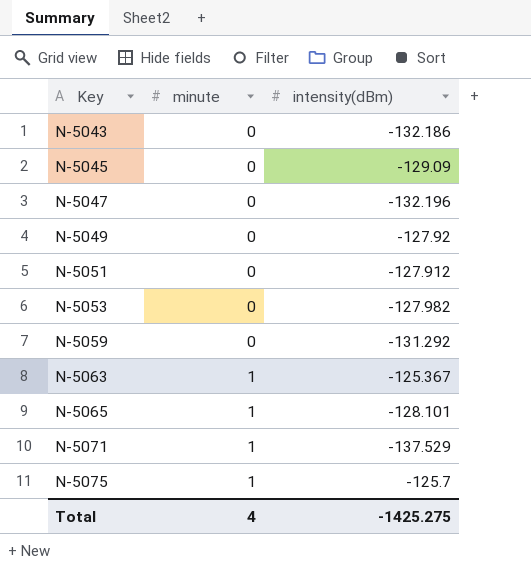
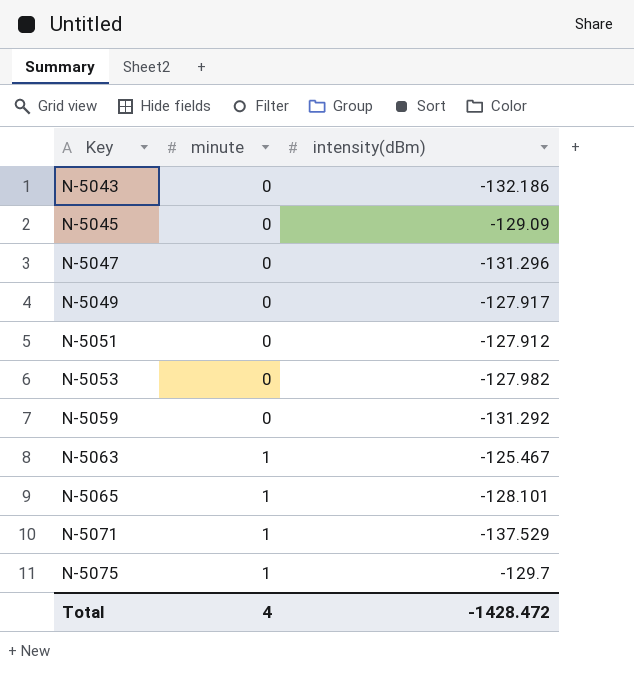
N-5047 | intensity(dBm): -132.196 -> -131.296
N-5049 | intensity(dBm): -127.92 -> -127.917
N-5063 | intensity(dBm): -125.367 -> -125.467
N-5075 | intensity(dBm): -125.7 -> -129.7
Total | intensity(dBm): -1425.275 -> -1428.472

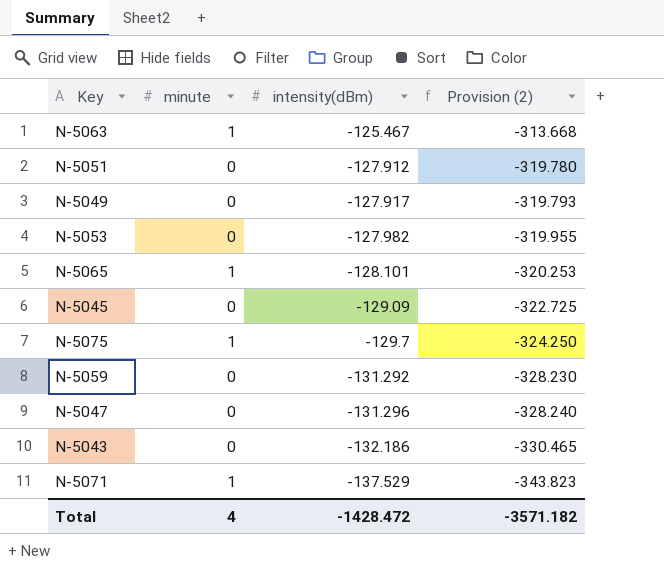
row order: Key ascending -> intensity(dBm) descending
column Provision (2) | formula: none -> [intensity(dBm)] * 2.5

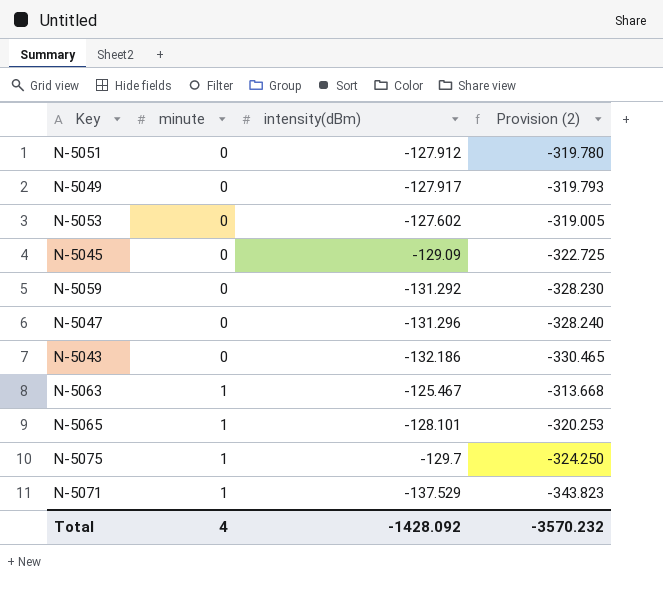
row order: intensity(dBm) descending -> minute ascending
N-5053 | intensity(dBm): -127.982 -> -127.602
N-5053 | Provision (2): -319.955 -> -319.005
Total | intensity(dBm): -1428.472 -> -1428.092
Total | Provision (2): -3571.182 -> -3570.232

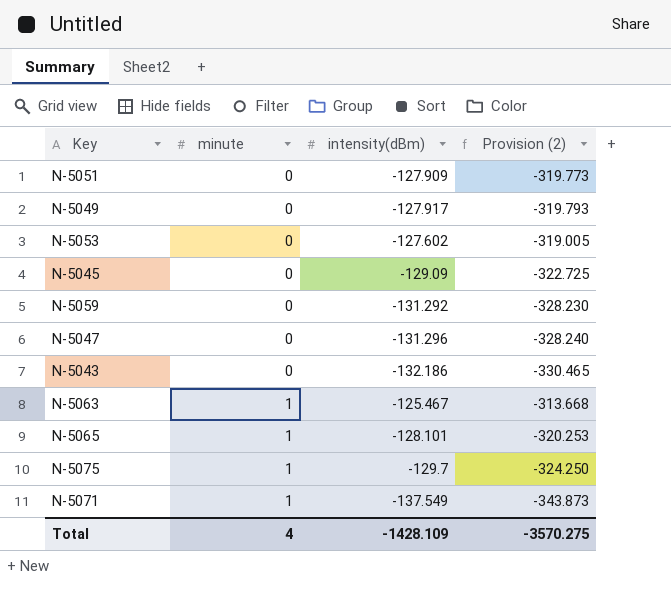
N-5051 | intensity(dBm): -127.912 -> -127.909
N-5051 | Provision (2): -319.780 -> -319.773
N-5071 | intensity(dBm): -137.529 -> -137.549
N-5071 | Provision (2): -343.823 -> -343.873
Total | intensity(dBm): -1428.092 -> -1428.109
Total | Provision (2): -3570.232 -> -3570.275

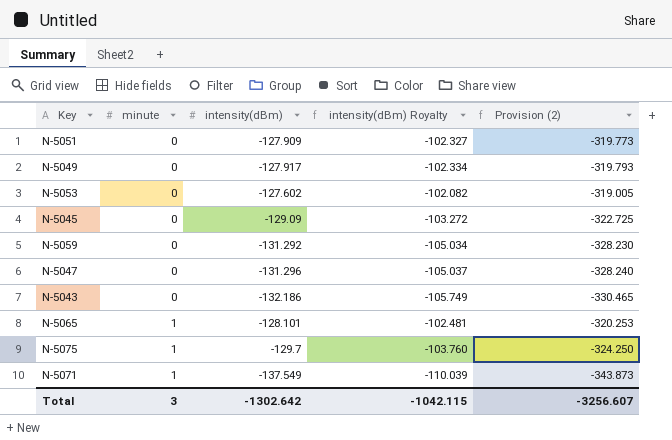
column intensity(dBm) Royalty | formula: none -> [intensity(dBm)] * 0.8
row N-5063: 1 | -125.467 | -313.668 -> none
Total | minute: 4 -> 3
Total | intensity(dBm): -1428.109 -> -1302.642
Total | Provision (2): -3570.275 -> -3256.607

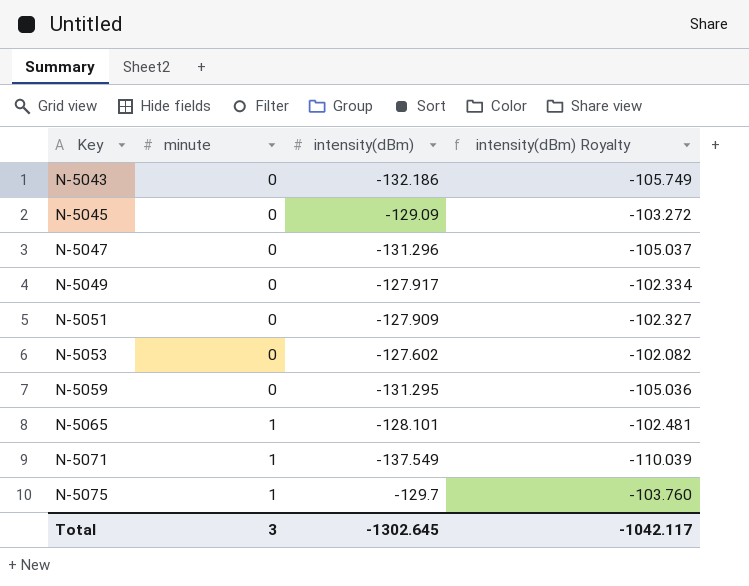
row order: minute ascending -> Key ascending
column Provision (2) | formula: [intensity(dBm)] * 2.5 -> none
N-5059 | intensity(dBm): -131.292 -> -131.295
N-5059 | intensity(dBm) Royalty: -105.034 -> -105.036
Total | intensity(dBm): -1302.642 -> -1302.645
Total | intensity(dBm) Royalty: -1042.115 -> -1042.117

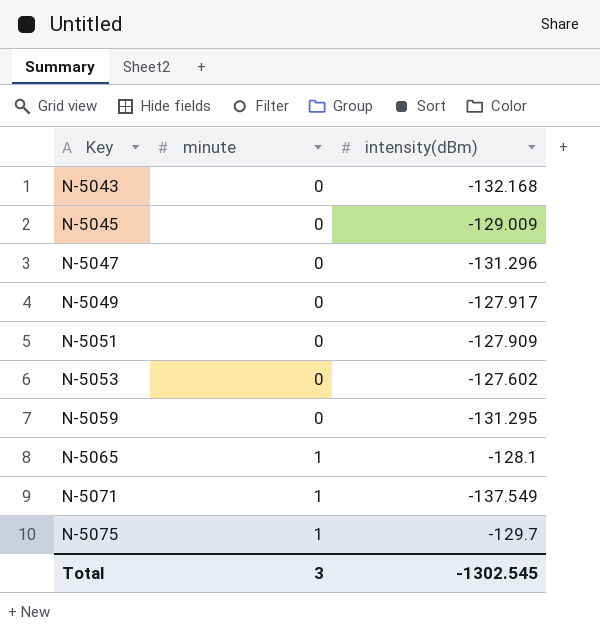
column intensity(dBm) Royalty | formula: [intensity(dBm)] * 0.8 -> none
N-5043 | intensity(dBm): -132.186 -> -132.168
N-5045 | intensity(dBm): -129.09 -> -129.009
N-5065 | intensity(dBm): -128.101 -> -128.1
Total | intensity(dBm): -1302.645 -> -1302.545

